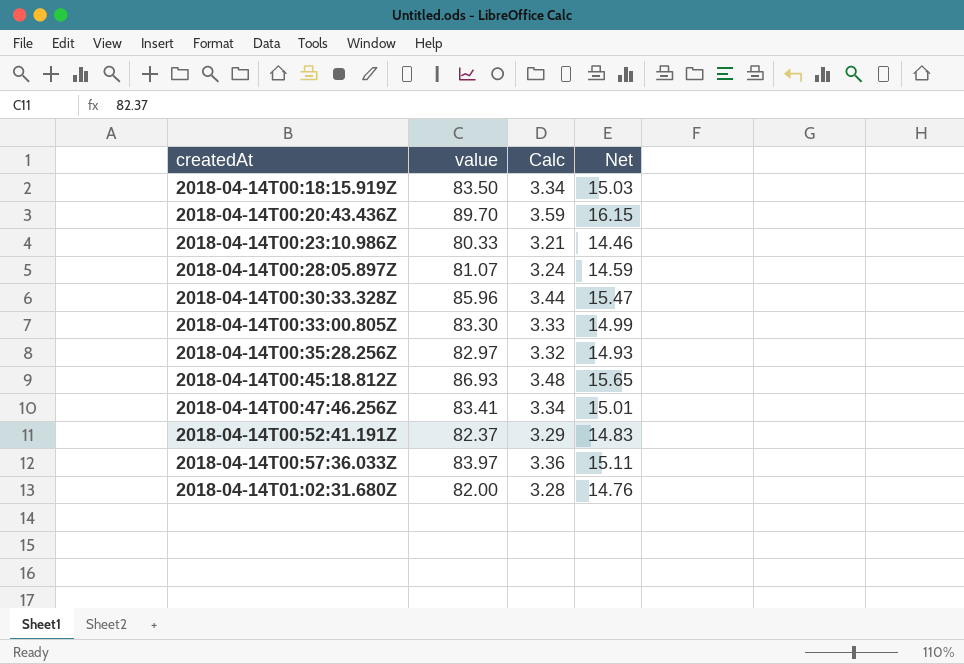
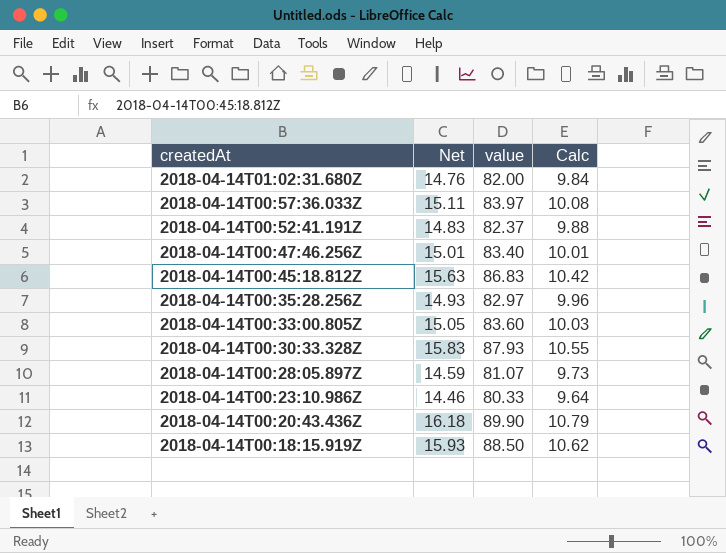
row order: createdAt ascending -> createdAt descending
column Net | position: 4 -> 2
column Calc | formula: [value] * 0.04 -> [value] * 0.12
2018-04-14T00:47:46.256Z | value: 83.41 -> 83.40
2018-04-14T00:45:18.812Z | Net: 15.65 -> 15.63
2018-04-14T00:45:18.812Z | value: 86.93 -> 86.83
2018-04-14T00:33:00.805Z | Net: 14.99 -> 15.05
2018-04-14T00:33:00.805Z | value: 83.30 -> 83.60
2018-04-14T00:30:33.328Z | Net: 15.47 -> 15.83
2018-04-14T00:30:33.328Z | value: 85.96 -> 87.93
2018-04-14T00:20:43.436Z | Net: 16.15 -> 16.18
2018-04-14T00:20:43.436Z | value: 89.70 -> 89.90
2018-04-14T00:18:15.919Z | Net: 15.03 -> 15.93
2018-04-14T00:18:15.919Z | value: 83.50 -> 88.50

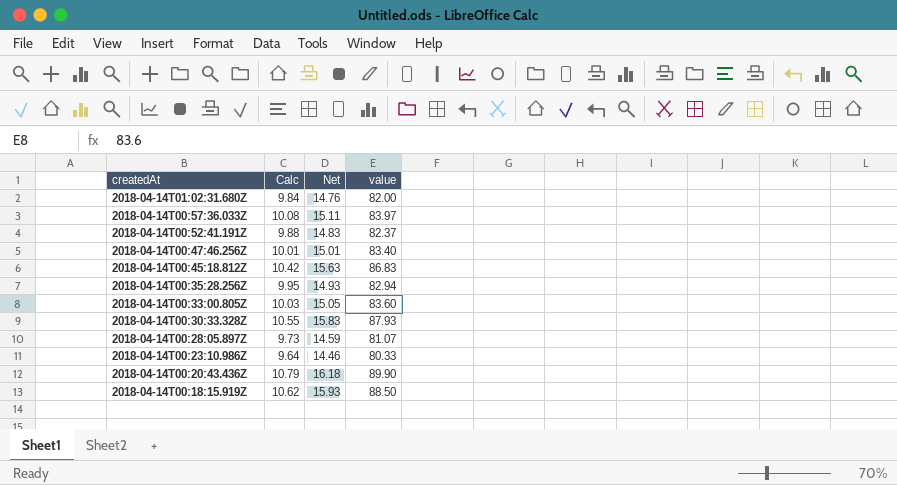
column Calc | position: 4 -> 2
2018-04-14T00:35:28.256Z | Calc: 9.96 -> 9.95
2018-04-14T00:35:28.256Z | value: 82.97 -> 82.94

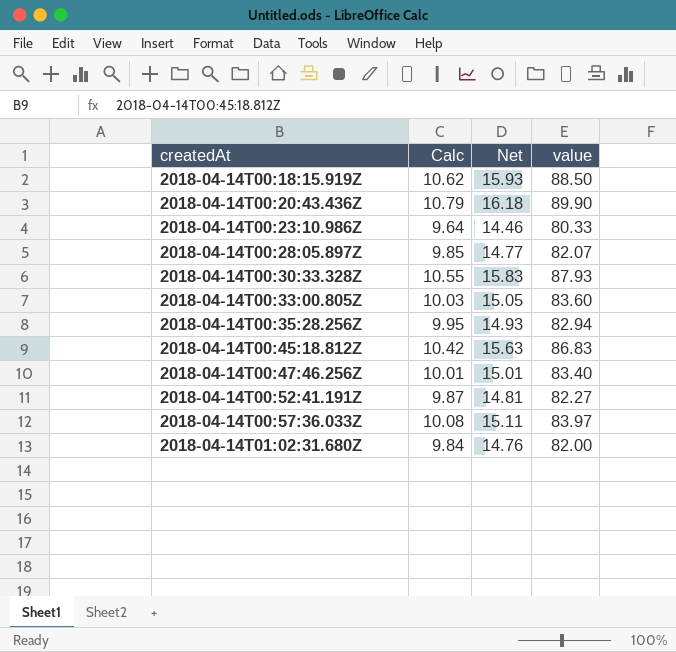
row order: createdAt descending -> createdAt ascending
2018-04-14T00:28:05.897Z | Calc: 9.73 -> 9.85
2018-04-14T00:28:05.897Z | Net: 14.59 -> 14.77
2018-04-14T00:28:05.897Z | value: 81.07 -> 82.07
2018-04-14T00:52:41.191Z | Calc: 9.88 -> 9.87
2018-04-14T00:52:41.191Z | Net: 14.83 -> 14.81
2018-04-14T00:52:41.191Z | value: 82.37 -> 82.27

